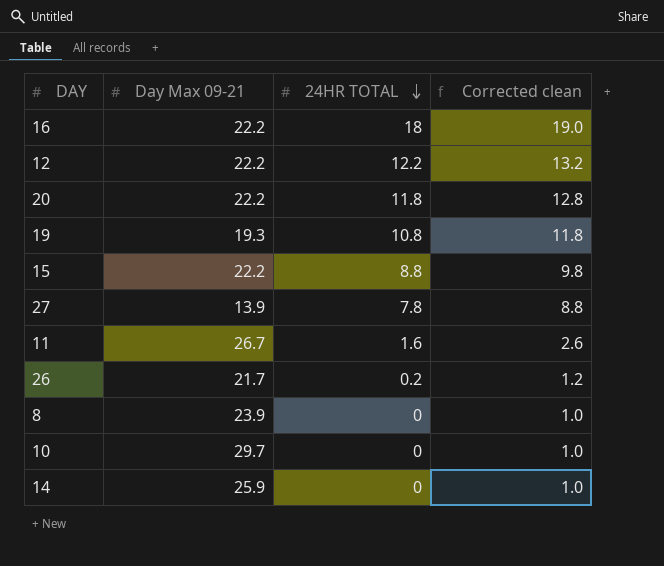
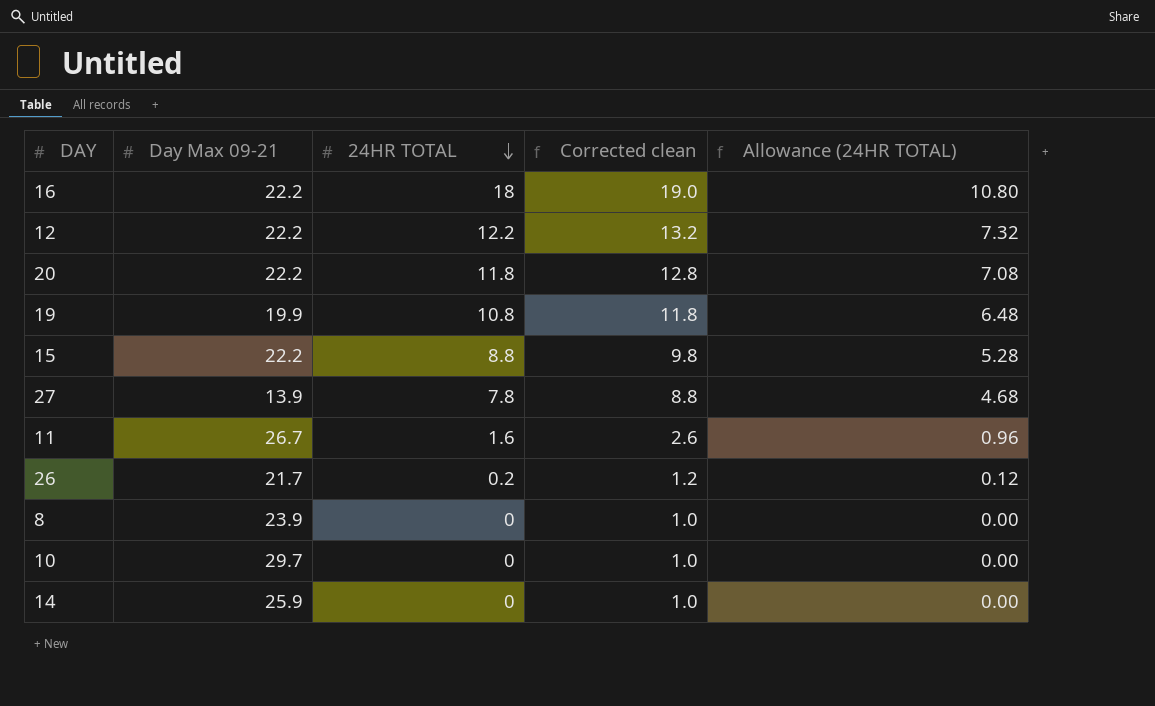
column Allowance (24HR TOTAL) | formula: none -> [24HR TOTAL] * 0.6
19 | Day Max 09-21: 19.3 -> 19.9

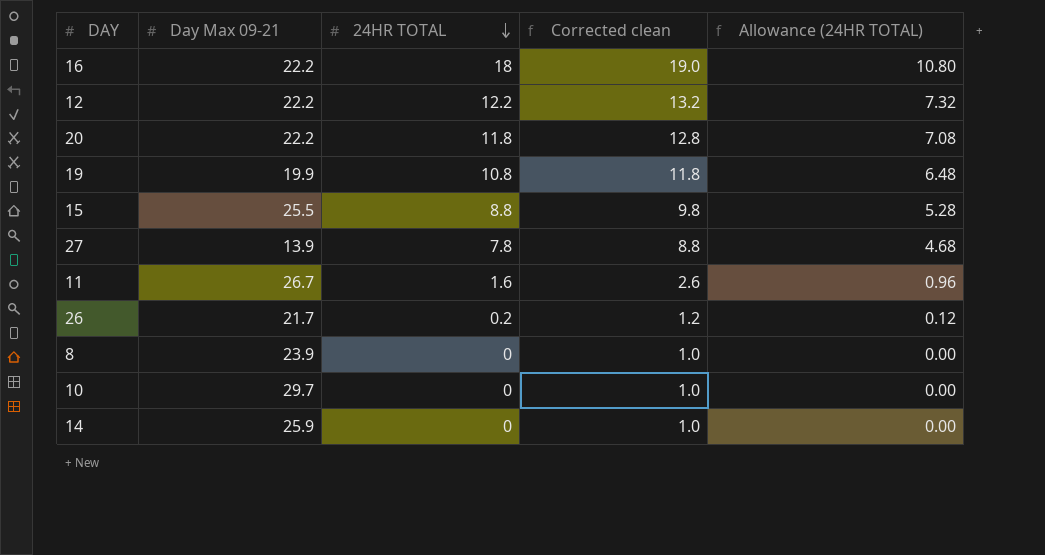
15 | Day Max 09-21: 22.2 -> 25.5

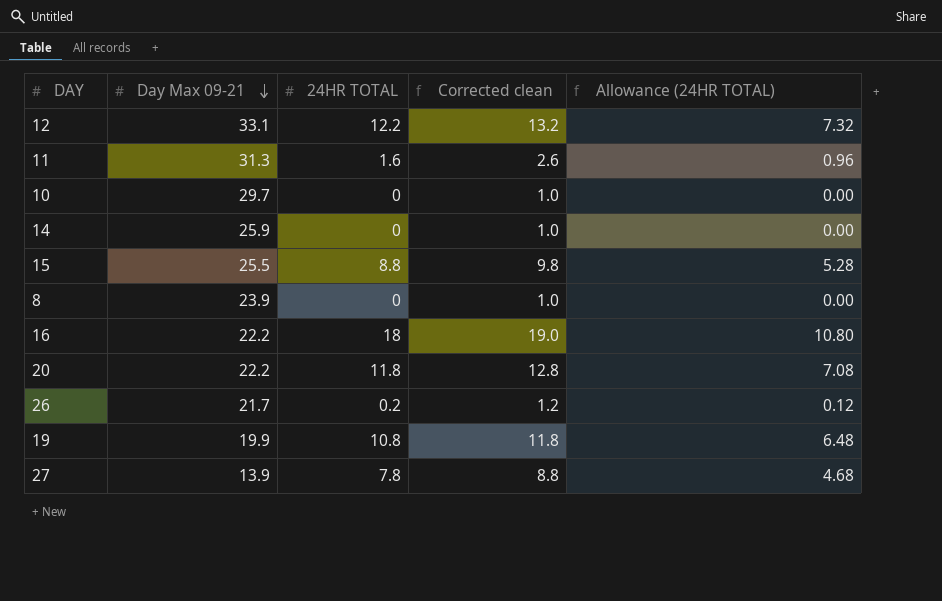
row order: 24HR TOTAL descending -> Day Max 09-21 descending
12 | Day Max 09-21: 22.2 -> 33.1
11 | Day Max 09-21: 26.7 -> 31.3

